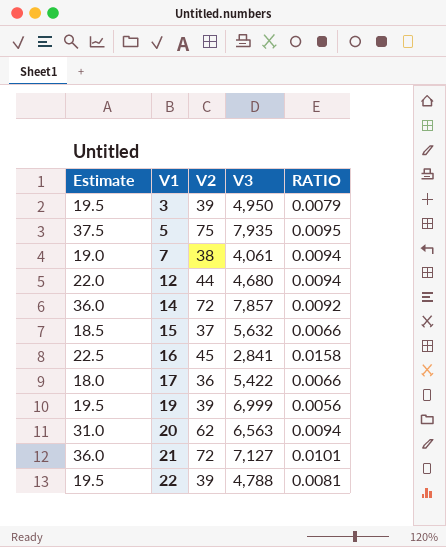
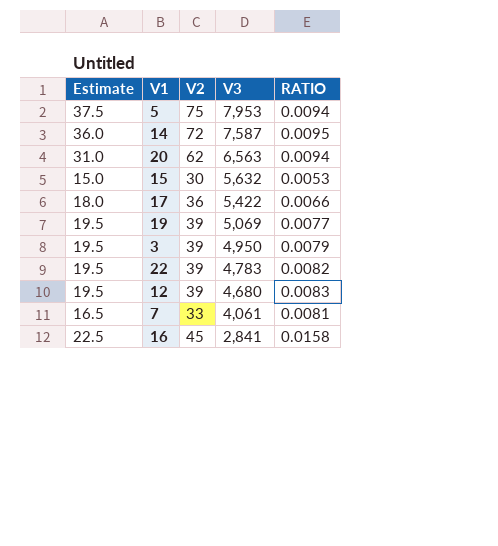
row order: V1 ascending -> V3 descending
row 21: 36.0 | 72 | 7,127 | 0.0101 -> none
5 | V3: 7,935 -> 7,953
5 | RATIO: 0.0095 -> 0.0094
14 | V3: 7,857 -> 7,587
14 | RATIO: 0.0092 -> 0.0095
15 | Estimate: 18.5 -> 15.0
15 | V2: 37 -> 30
15 | RATIO: 0.0066 -> 0.0053
19 | V3: 6,999 -> 5,069
19 | RATIO: 0.0056 -> 0.0077
22 | V3: 4,788 -> 4,783
22 | RATIO: 0.0081 -> 0.0082
12 | Estimate: 22.0 -> 19.5
12 | V2: 44 -> 39
12 | RATIO: 0.0094 -> 0.0083
7 | Estimate: 19.0 -> 16.5
7 | V2: 38 -> 33
7 | RATIO: 0.0094 -> 0.0081

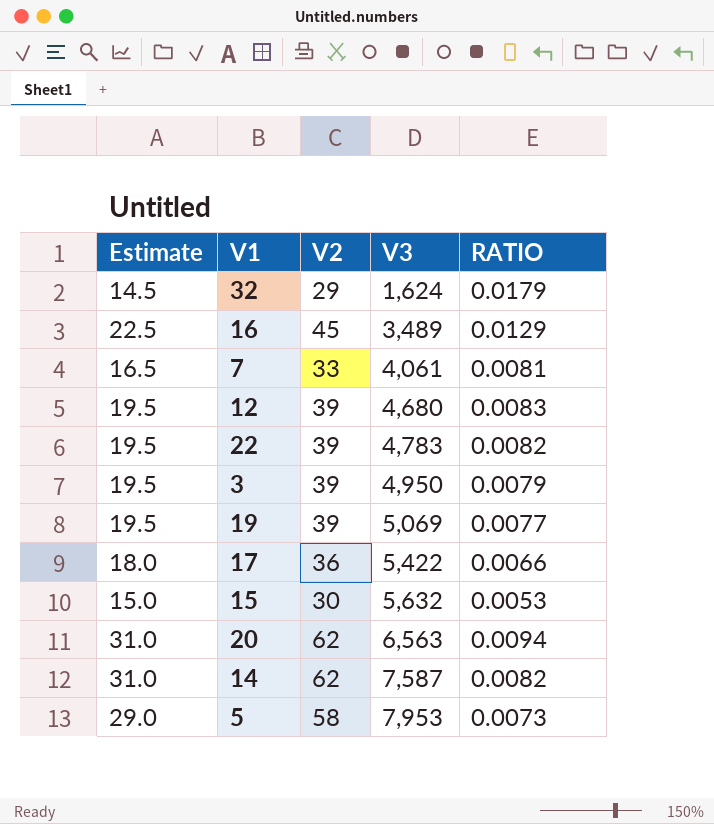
row order: V3 descending -> V3 ascending
row 32: none -> 14.5 | 29 | 1,624 | 0.0179
16 | V3: 2,841 -> 3,489
16 | RATIO: 0.0158 -> 0.0129
14 | Estimate: 36.0 -> 31.0
14 | V2: 72 -> 62
14 | RATIO: 0.0095 -> 0.0082
5 | Estimate: 37.5 -> 29.0
5 | V2: 75 -> 58
5 | RATIO: 0.0094 -> 0.0073

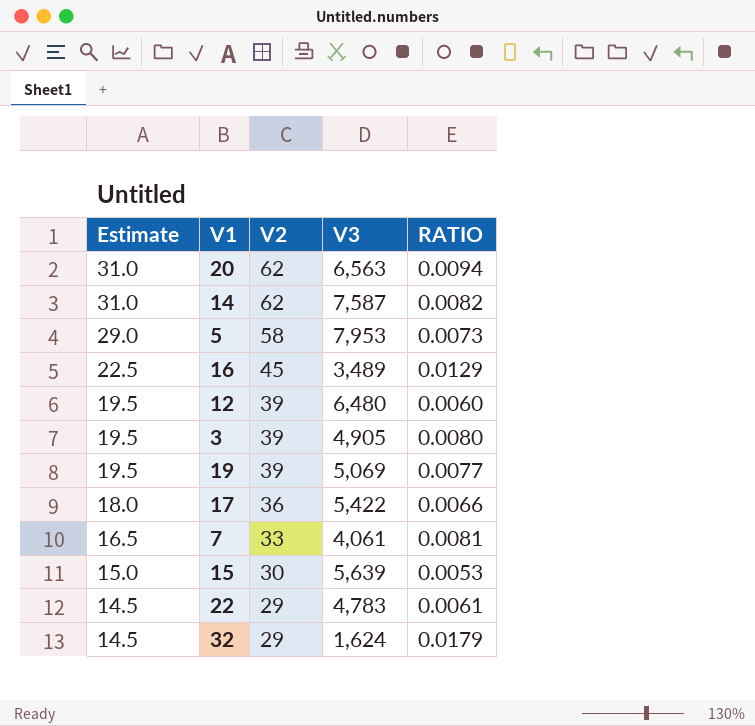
row order: V3 ascending -> Estimate descending
12 | V3: 4,680 -> 6,480
12 | RATIO: 0.0083 -> 0.0060
3 | V3: 4,950 -> 4,905
3 | RATIO: 0.0079 -> 0.0080
15 | V3: 5,632 -> 5,639
22 | Estimate: 19.5 -> 14.5
22 | V2: 39 -> 29
22 | RATIO: 0.0082 -> 0.0061

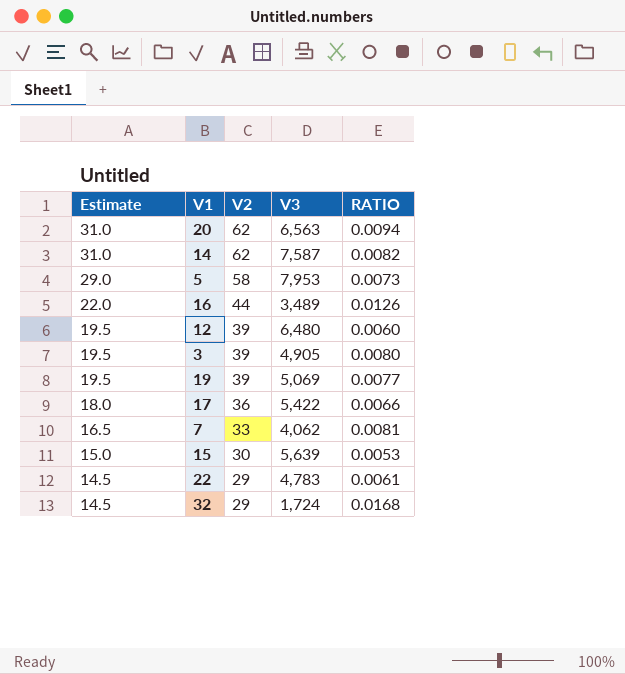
16 | Estimate: 22.5 -> 22.0
16 | V2: 45 -> 44
16 | RATIO: 0.0129 -> 0.0126
7 | V3: 4,061 -> 4,062
32 | V3: 1,624 -> 1,724
32 | RATIO: 0.0179 -> 0.0168

